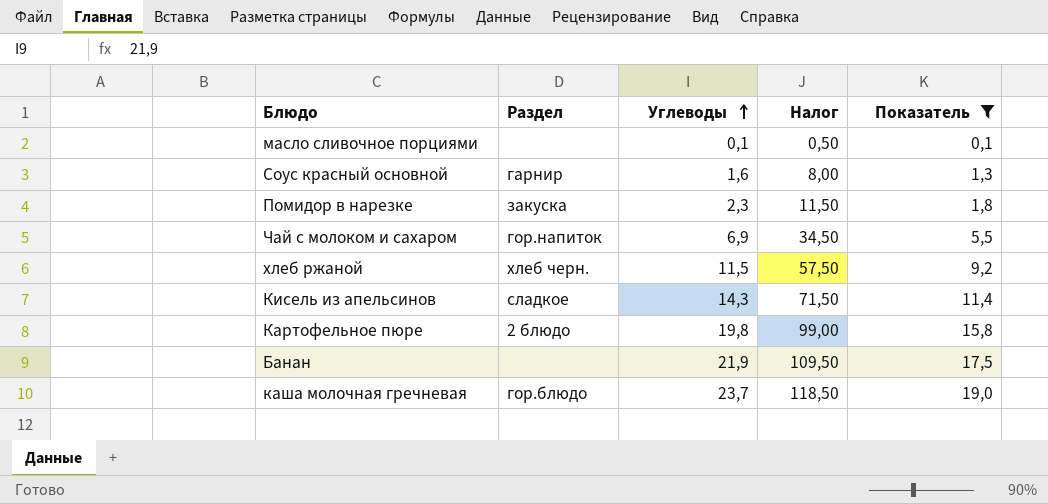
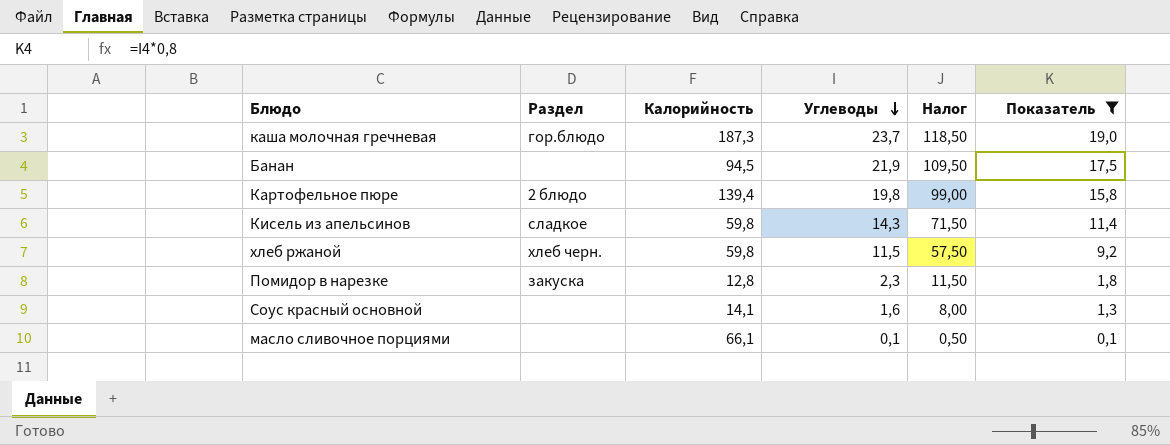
row order: Углеводы ascending -> Углеводы descending
column Калорийность | position: none -> 3
row Чай с молоком и сахаром: гор.напиток | 6,9 | 34,50 | 5,5 -> none
Соус красный основной | Раздел: гарнир -> none

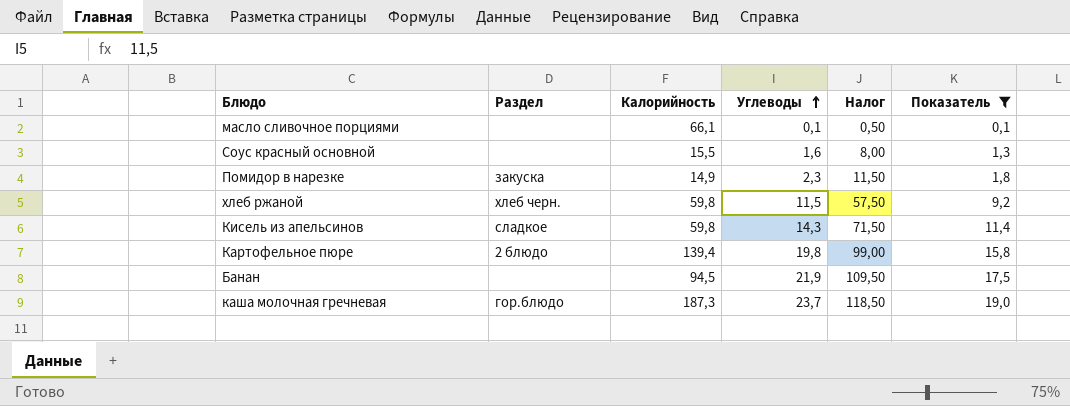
row order: Углеводы descending -> Углеводы ascending
Соус красный основной | Калорийность: 14,1 -> 15,5
Помидор в нарезке | Калорийность: 12,8 -> 14,9

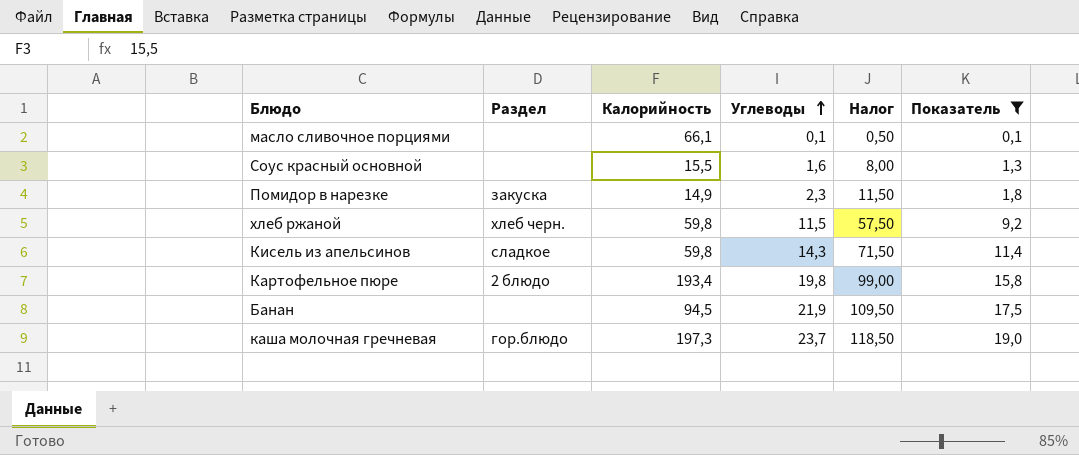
Картофельное пюре | Калорийность: 139,4 -> 193,4
каша молочная гречневая | Калорийность: 187,3 -> 197,3

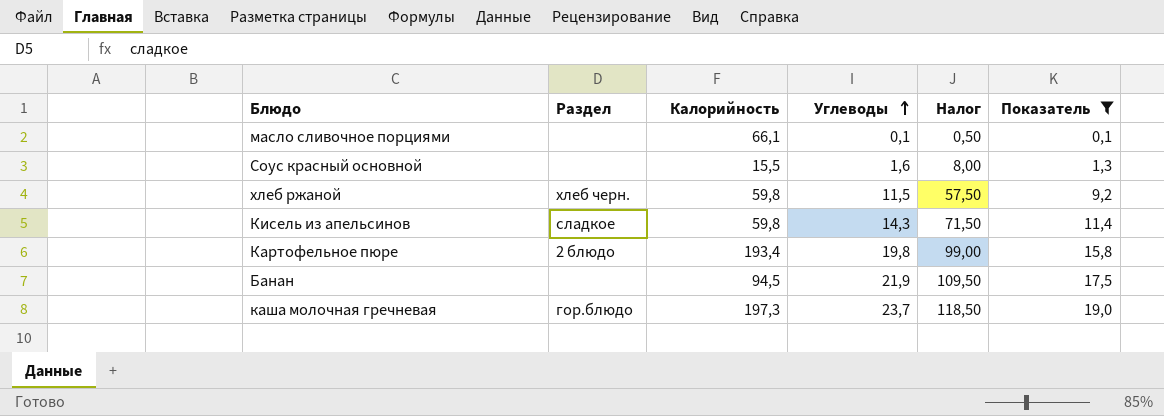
row Помидор в нарезке: закуска | 14,9 | 2,3 | 11,50 | 1,8 -> none

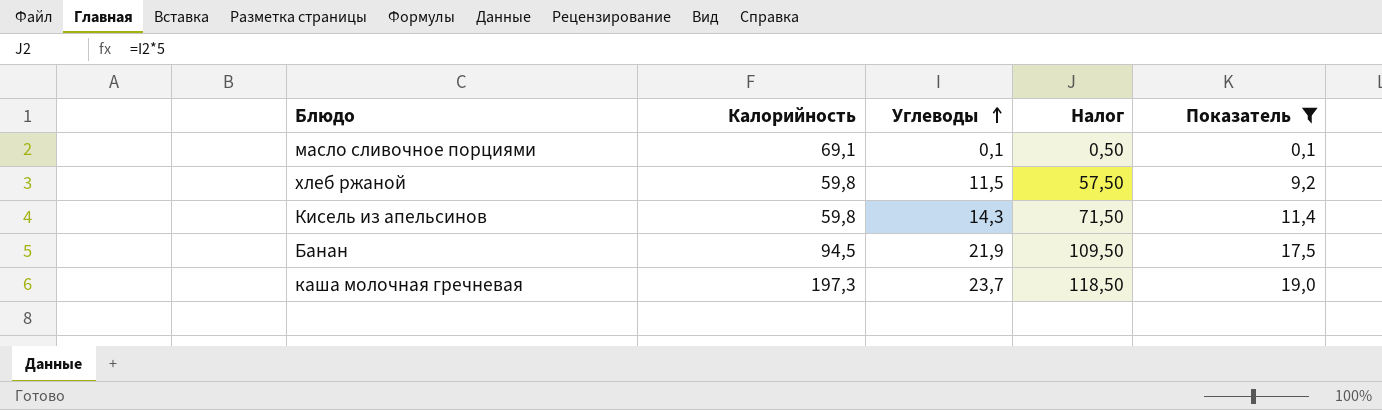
column Раздел | position: 2 -> none
row Соус красный основной: none | 15,5 | 1,6 | 8,00 | 1,3 -> none
row Картофельное пюре: 2 блюдо | 193,4 | 19,8 | 99,00 | 15,8 -> none
масло сливочное порциями | Калорийность: 66,1 -> 69,1

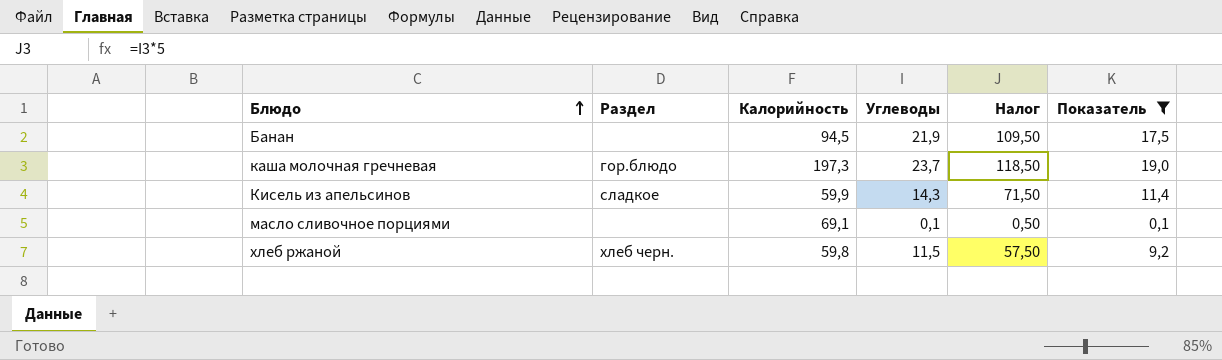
row order: Углеводы ascending -> Блюдо ascending
column Раздел | position: none -> 2
Кисель из апельсинов | Калорийность: 59,8 -> 59,9

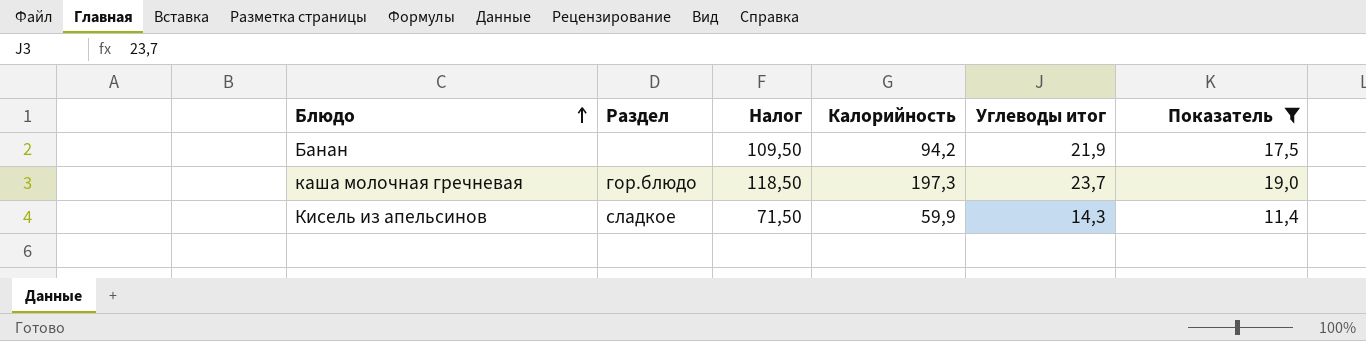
column Налог | position: 5 -> 3
column name: Углеводы -> Углеводы итог
row масло сливочное порциями: none | 69,1 | 0,1 | 0,50 | 0,1 -> none
row хлеб ржаной: хлеб черн. | 59,8 | 11,5 | 57,50 | 9,2 -> none
Банан | Калорийность: 94,5 -> 94,2

